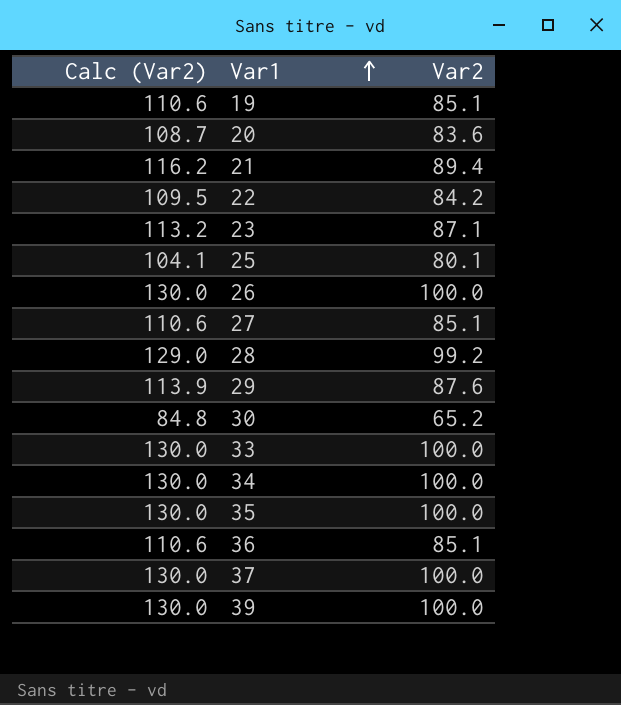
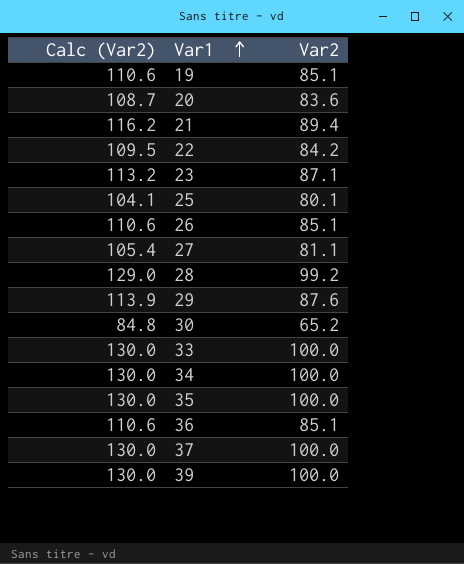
26 | Calc (Var2): 130.0 -> 110.6
26 | Var2: 100.0 -> 85.1
27 | Calc (Var2): 110.6 -> 105.4
27 | Var2: 85.1 -> 81.1

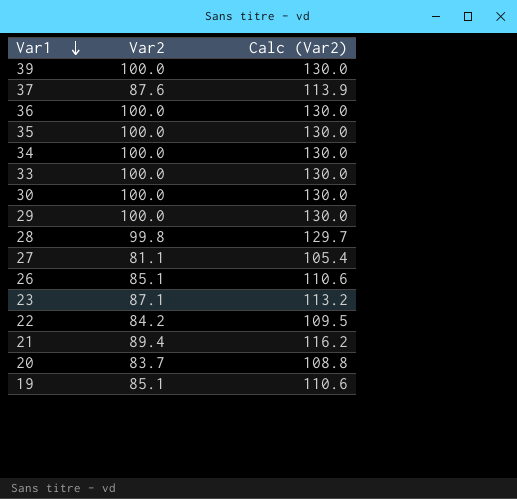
row order: Var1 ascending -> Var1 descending
column Calc (Var2) | position: 1 -> 3
row 25: 104.1 | 80.1 -> none
37 | Var2: 100.0 -> 87.6
37 | Calc (Var2): 130.0 -> 113.9
36 | Var2: 85.1 -> 100.0
36 | Calc (Var2): 110.6 -> 130.0
30 | Var2: 65.2 -> 100.0
30 | Calc (Var2): 84.8 -> 130.0
29 | Var2: 87.6 -> 100.0
29 | Calc (Var2): 113.9 -> 130.0
28 | Var2: 99.2 -> 99.8
28 | Calc (Var2): 129.0 -> 129.7
20 | Var2: 83.6 -> 83.7
20 | Calc (Var2): 108.7 -> 108.8

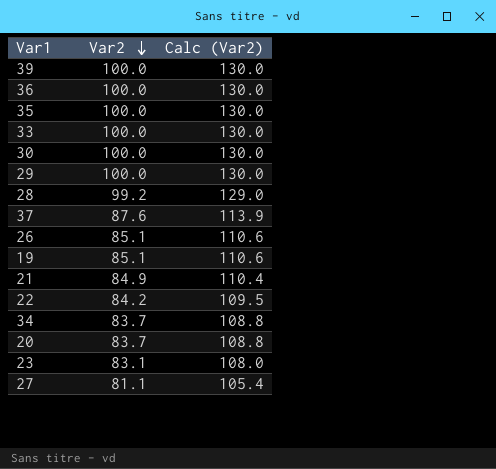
row order: Var1 descending -> Var2 descending
28 | Var2: 99.8 -> 99.2
28 | Calc (Var2): 129.7 -> 129.0
21 | Var2: 89.4 -> 84.9
21 | Calc (Var2): 116.2 -> 110.4
34 | Var2: 100.0 -> 83.7
34 | Calc (Var2): 130.0 -> 108.8
23 | Var2: 87.1 -> 83.1
23 | Calc (Var2): 113.2 -> 108.0

